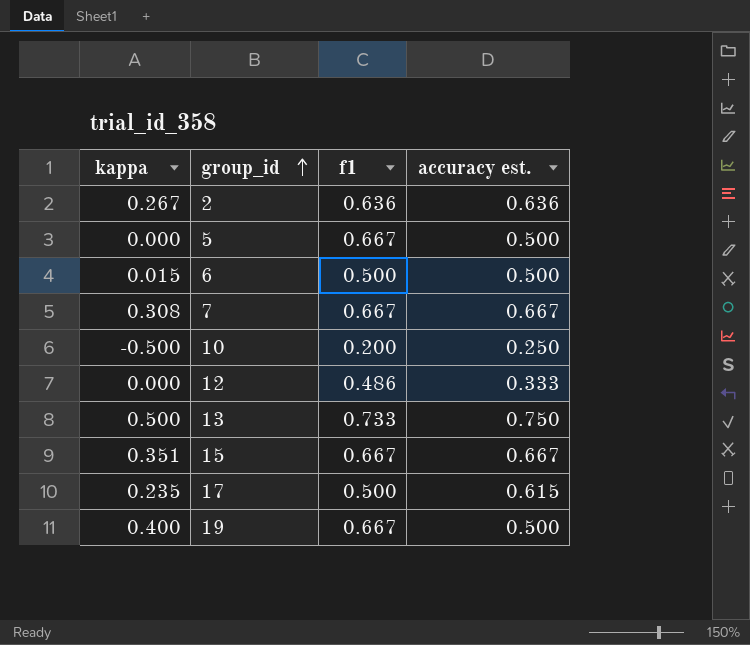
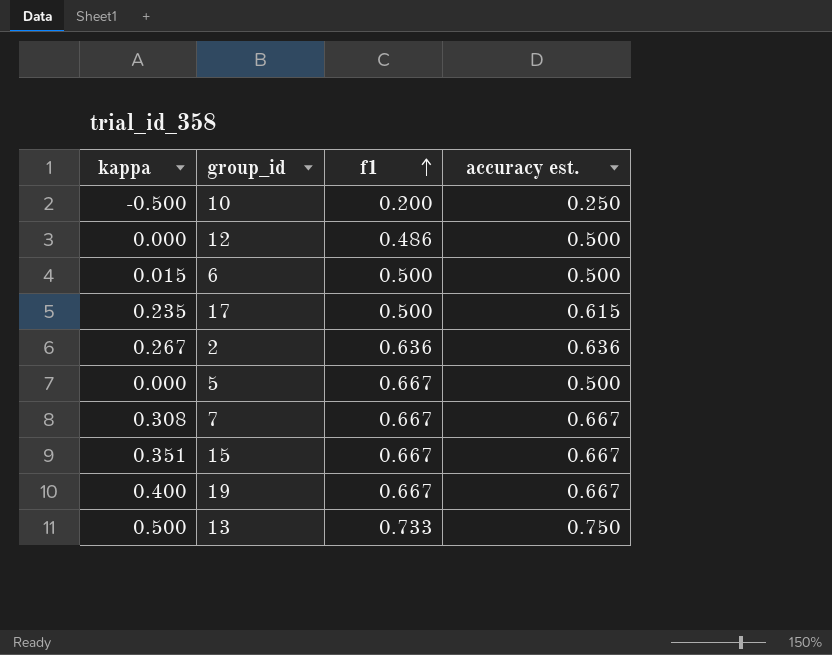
row order: group_id ascending -> f1 ascending
12 | accuracy est.: 0.333 -> 0.500
19 | accuracy est.: 0.500 -> 0.667

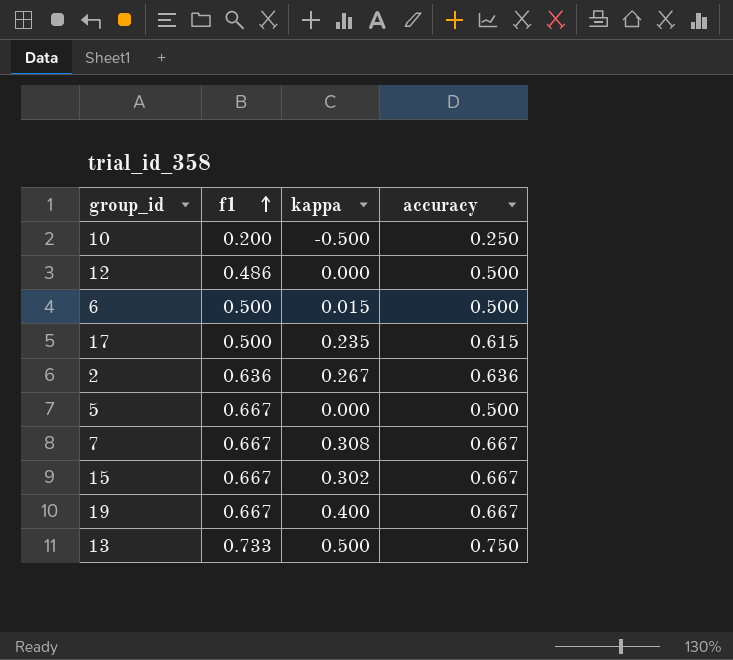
column kappa | position: 1 -> 3
column name: accuracy est. -> accuracy
15 | kappa: 0.351 -> 0.302

